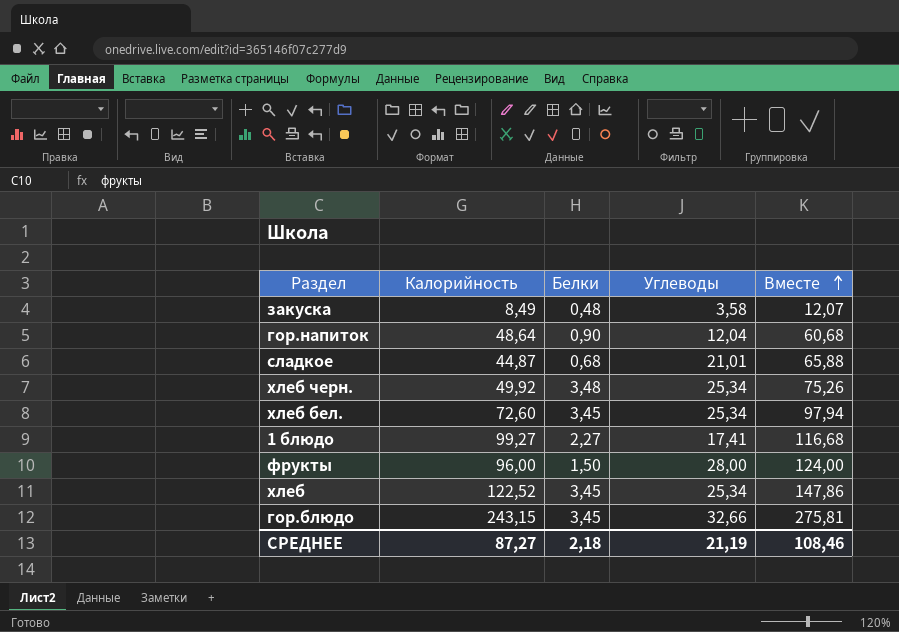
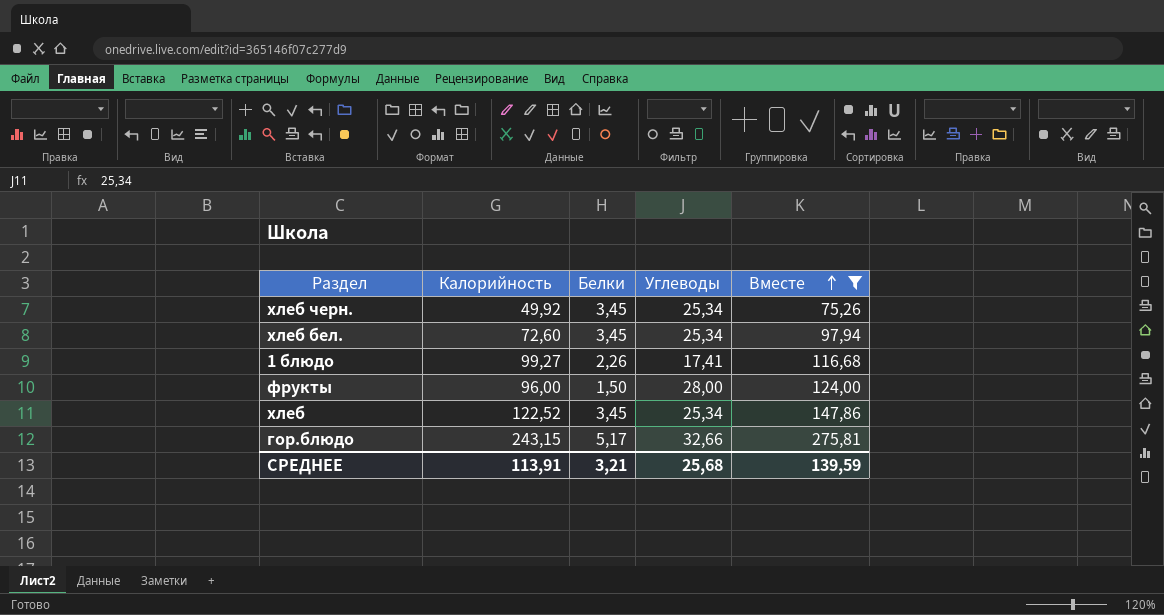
filter: none -> Вместе >= 75,26
хлеб черн. | Белки: 3,48 -> 3,45
1 блюдо | Белки: 2,27 -> 2,26
гор.блюдо | Белки: 3,45 -> 5,17
СРЕДНЕЕ | Калорийность: 87,27 -> 113,91
СРЕДНЕЕ | Белки: 2,18 -> 3,21
СРЕДНЕЕ | Углеводы: 21,19 -> 25,68
СРЕДНЕЕ | Вместе: 108,46 -> 139,59

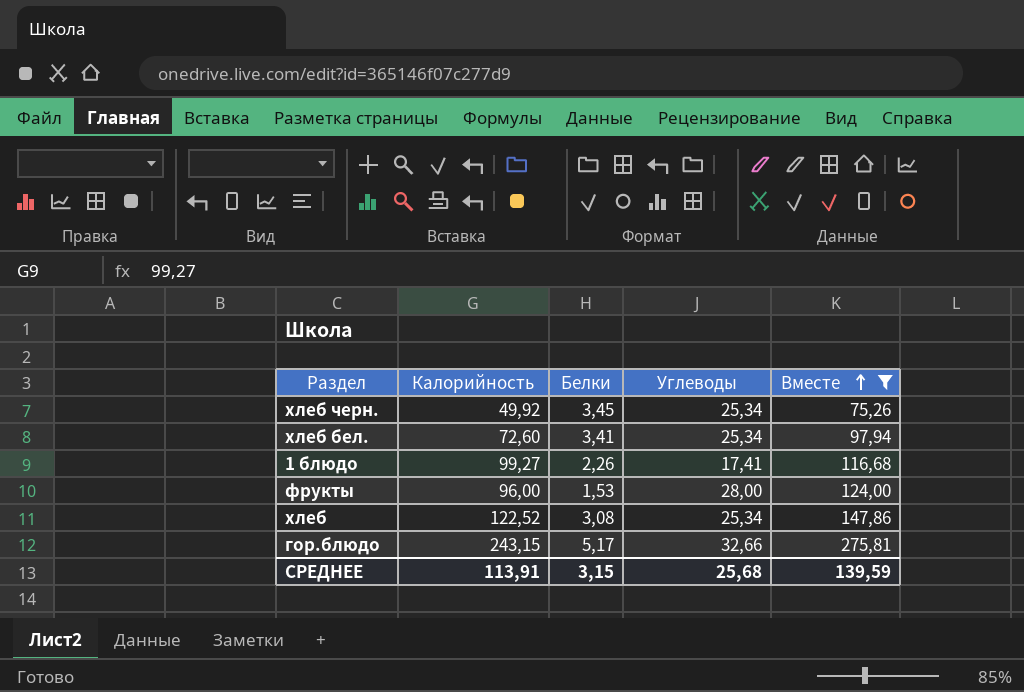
хлеб бел. | Белки: 3,45 -> 3,41
фрукты | Белки: 1,50 -> 1,53
хлеб | Белки: 3,45 -> 3,08
СРЕДНЕЕ | Белки: 3,21 -> 3,15

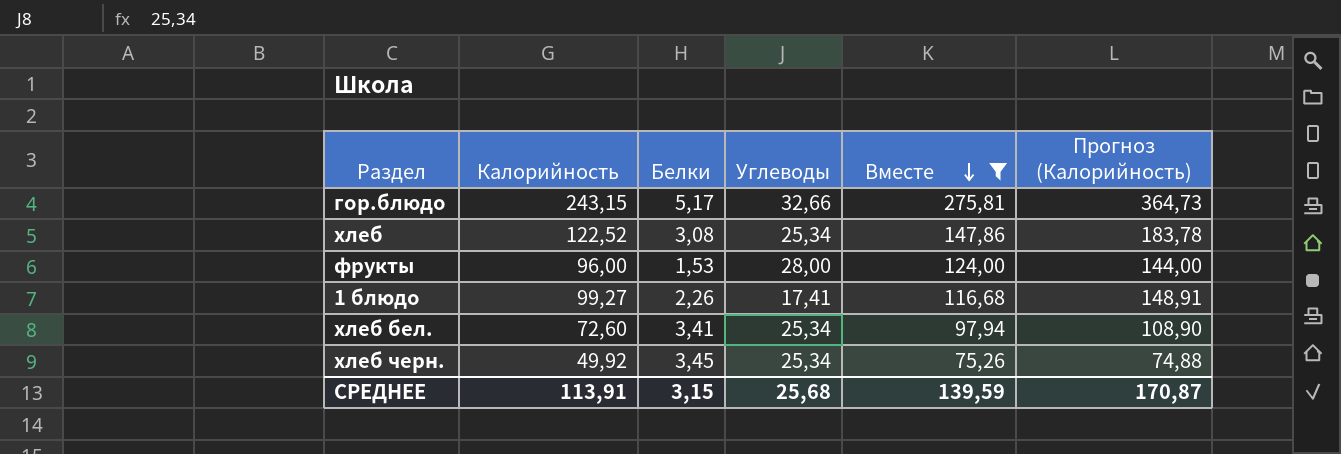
row order: Вместе ascending -> Вместе descending
column Прогноз (Калорийность) | formula: none -> [Калорийность] * 1,5

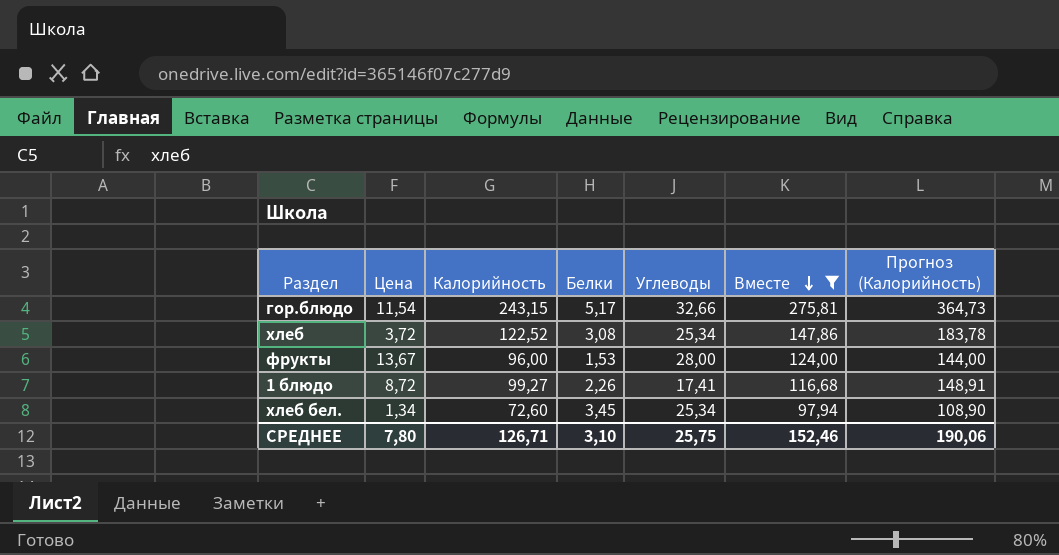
column Цена | position: none -> 2
row хлеб черн.: 49,92 | 3,45 | 25,34 | 75,26 | 74,88 -> none
хлеб бел. | Белки: 3,41 -> 3,45
СРЕДНЕЕ | Калорийность: 113,91 -> 126,71
СРЕДНЕЕ | Белки: 3,15 -> 3,10
СРЕДНЕЕ | Углеводы: 25,68 -> 25,75
СРЕДНЕЕ | Вместе: 139,59 -> 152,46
СРЕДНЕЕ | Прогноз (Калорийность): 170,87 -> 190,06

